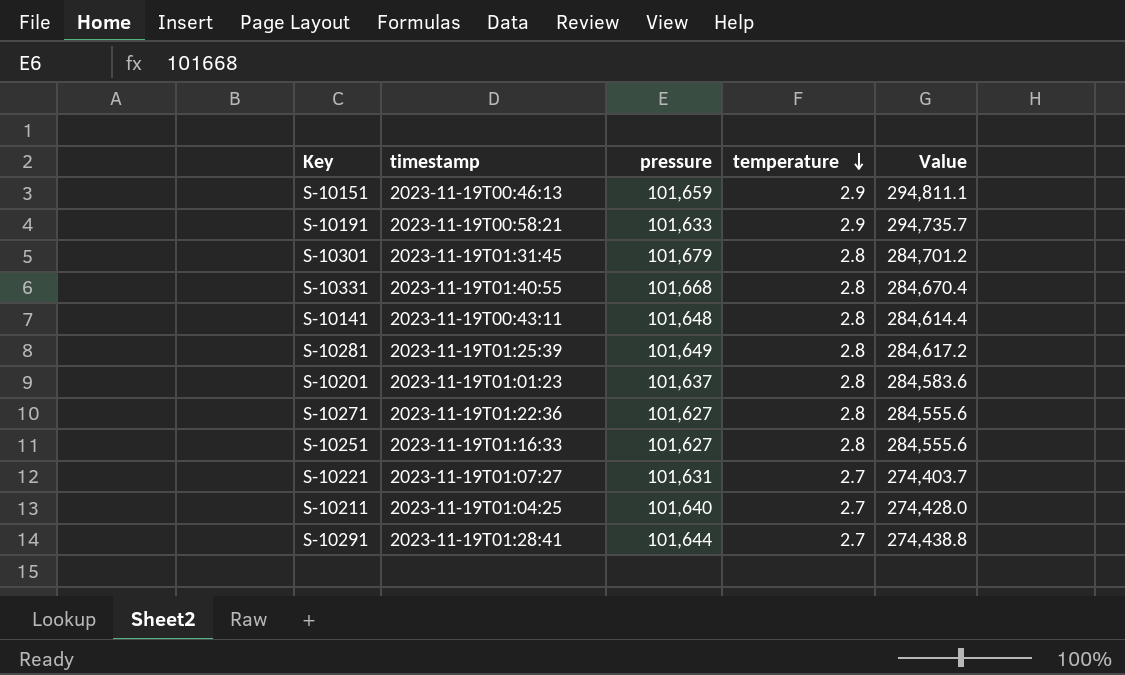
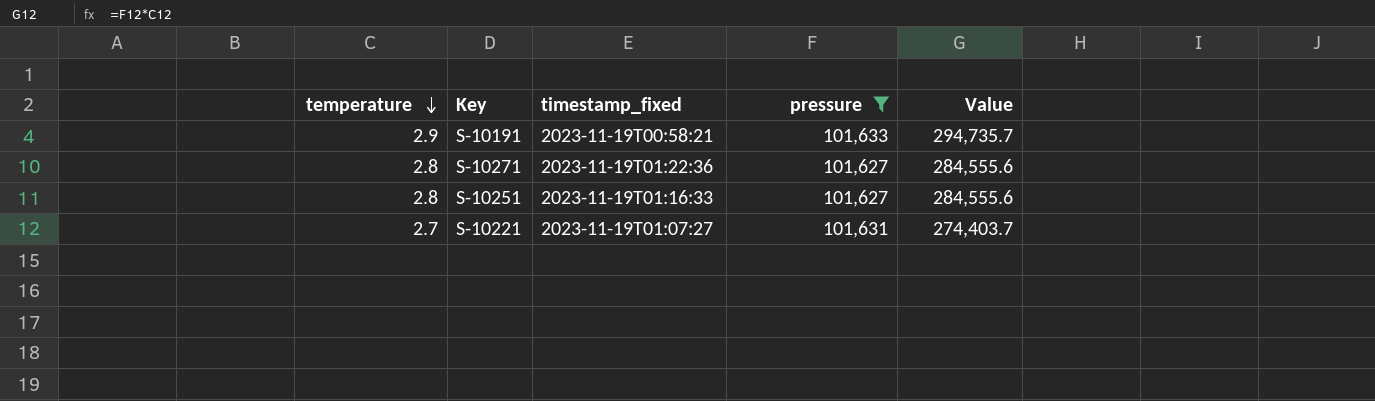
filter: none -> pressure <= 101,633
column temperature | position: 4 -> 1
column name: timestamp -> timestamp_fixed

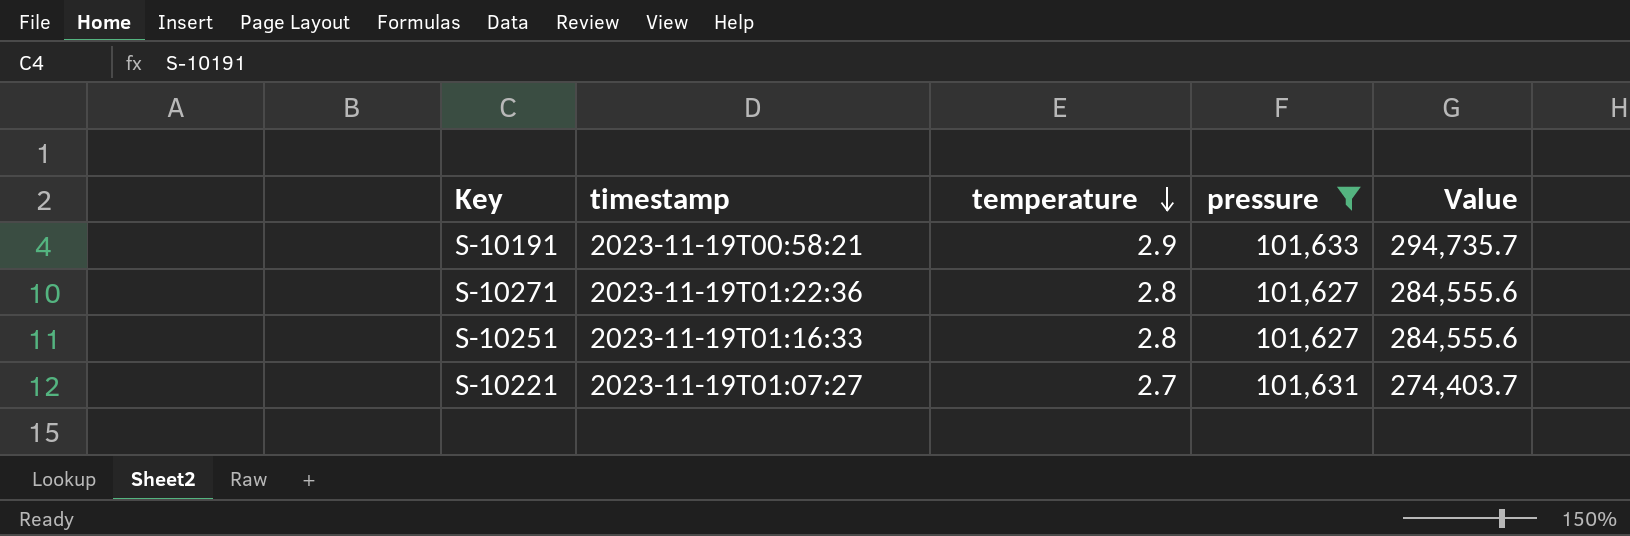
column name: timestamp_fixed -> timestamp
column temperature | position: 1 -> 3

